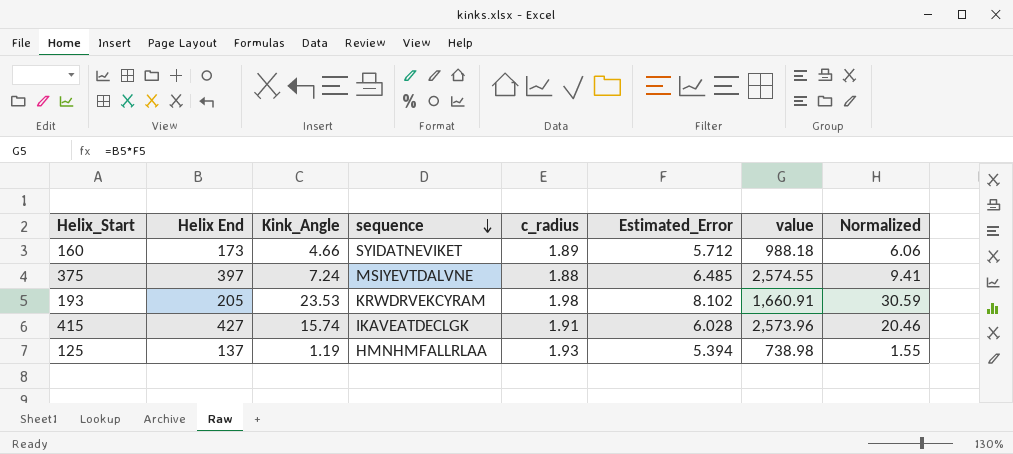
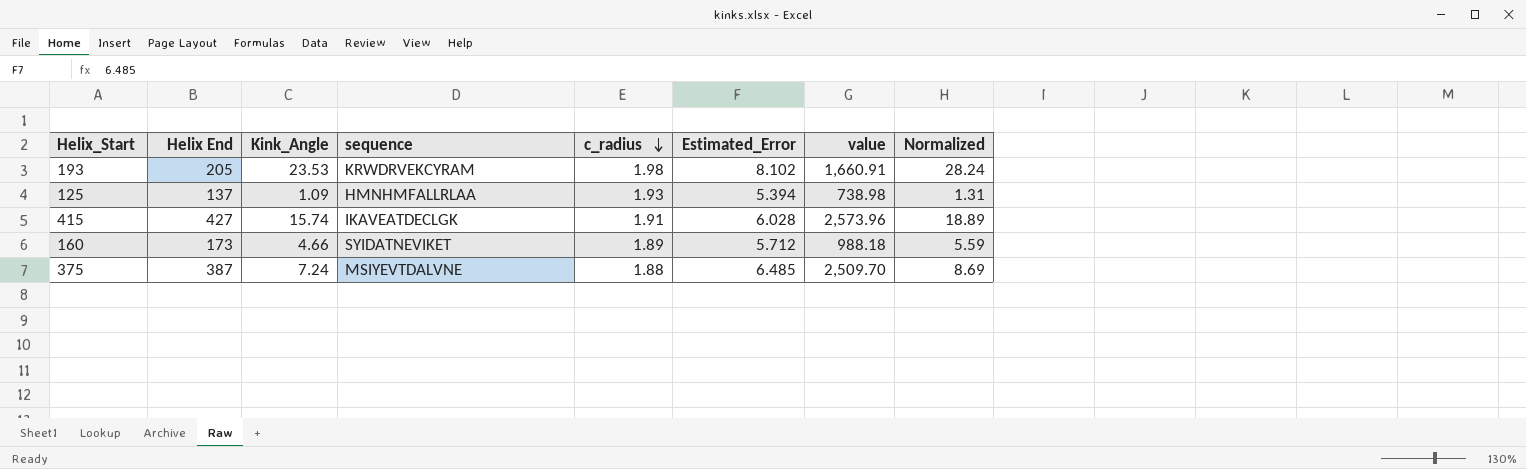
row order: sequence descending -> c_radius descending
column Normalized | formula: [Kink_Angle] * 1.3 -> [Kink_Angle] * 1.2
125 | Kink_Angle: 1.19 -> 1.09
375 | Helix End: 397 -> 387
375 | value: 2,574.55 -> 2,509.70

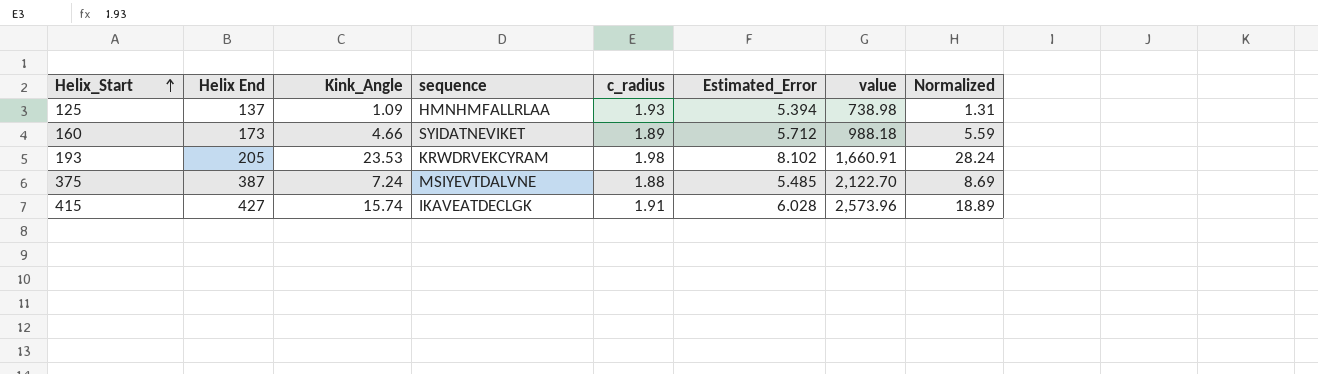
row order: c_radius descending -> Helix_Start ascending
375 | Estimated_Error: 6.485 -> 5.485
375 | value: 2,509.70 -> 2,122.70

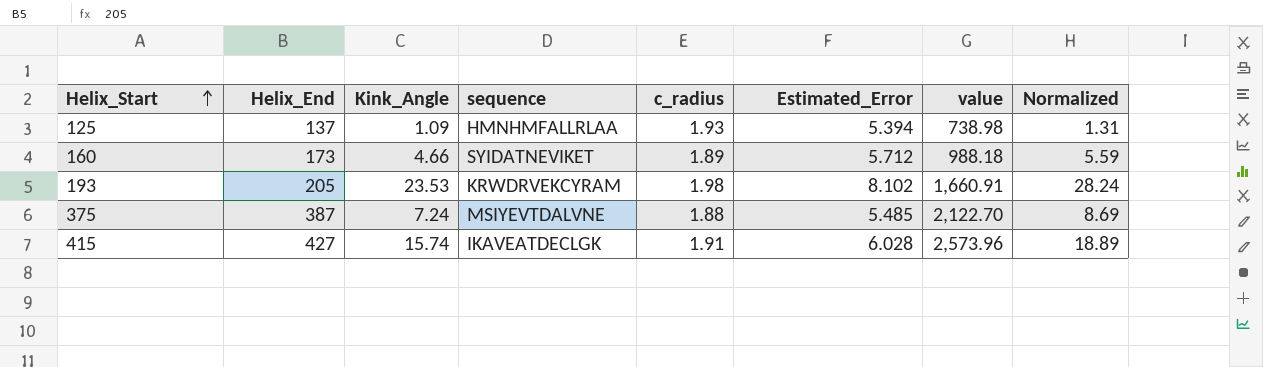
column name: Helix End -> Helix_End

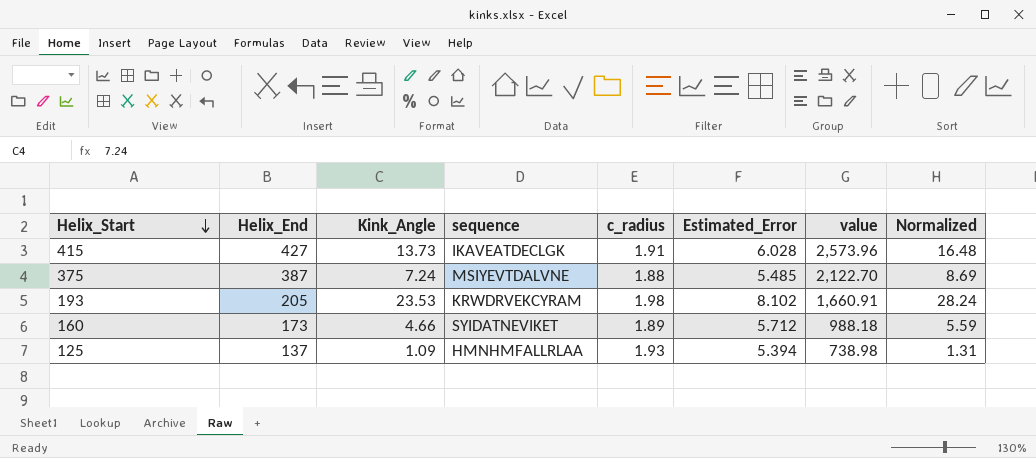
row order: Helix_Start ascending -> Helix_Start descending
415 | Kink_Angle: 15.74 -> 13.73
415 | Normalized: 18.89 -> 16.48

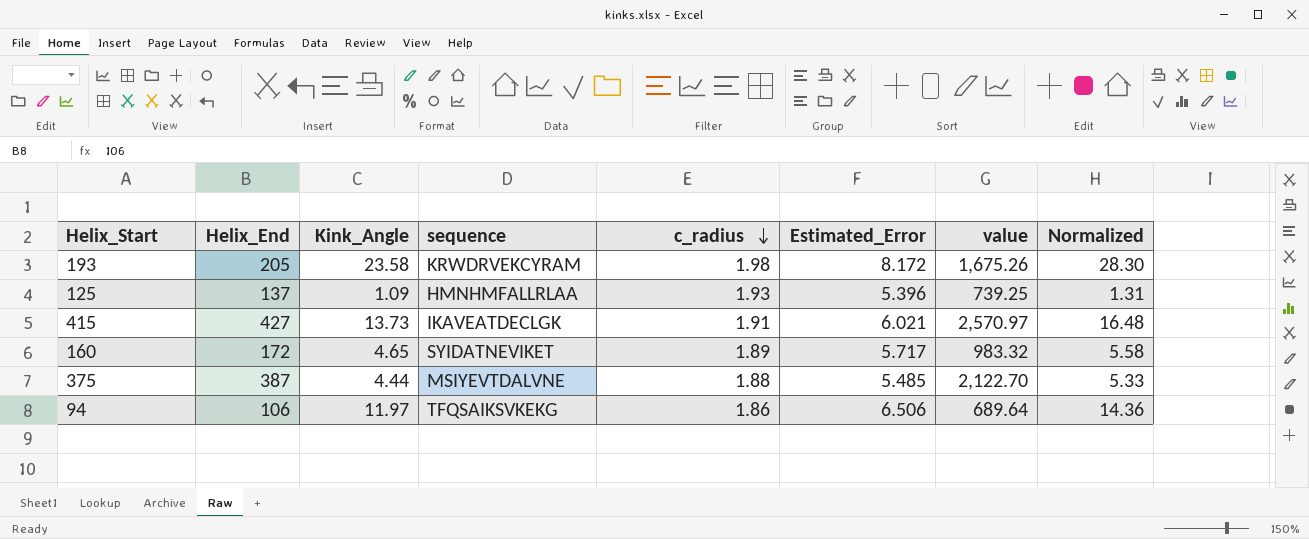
row order: Helix_Start descending -> c_radius descending
193 | Kink_Angle: 23.53 -> 23.58
193 | Estimated_Error: 8.102 -> 8.172
193 | value: 1,660.91 -> 1,675.26
193 | Normalized: 28.24 -> 28.30
125 | Estimated_Error: 5.394 -> 5.396
125 | value: 738.98 -> 739.25
415 | Estimated_Error: 6.028 -> 6.021
415 | value: 2,573.96 -> 2,570.97
160 | Helix_End: 173 -> 172
160 | Kink_Angle: 4.66 -> 4.65
160 | Estimated_Error: 5.712 -> 5.717
160 | value: 988.18 -> 983.32
160 | Normalized: 5.59 -> 5.58
375 | Kink_Angle: 7.24 -> 4.44
375 | Normalized: 8.69 -> 5.33
row 94: none -> 106 | 11.97 | TFQSAIKSVKEKG | 1.86 | 6.506 | 689.64 | 14.36

